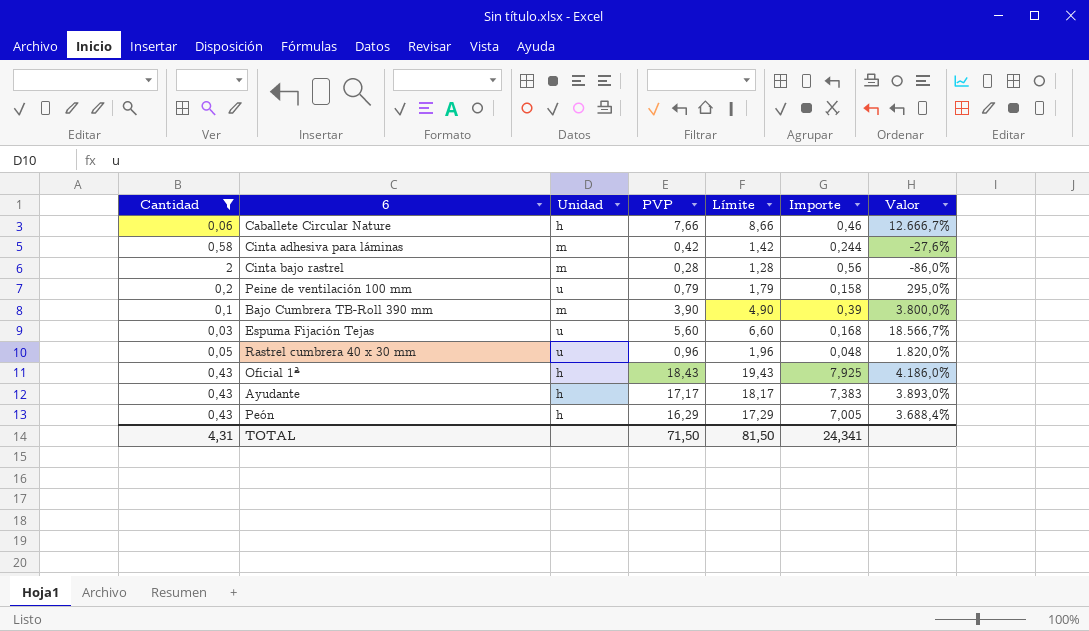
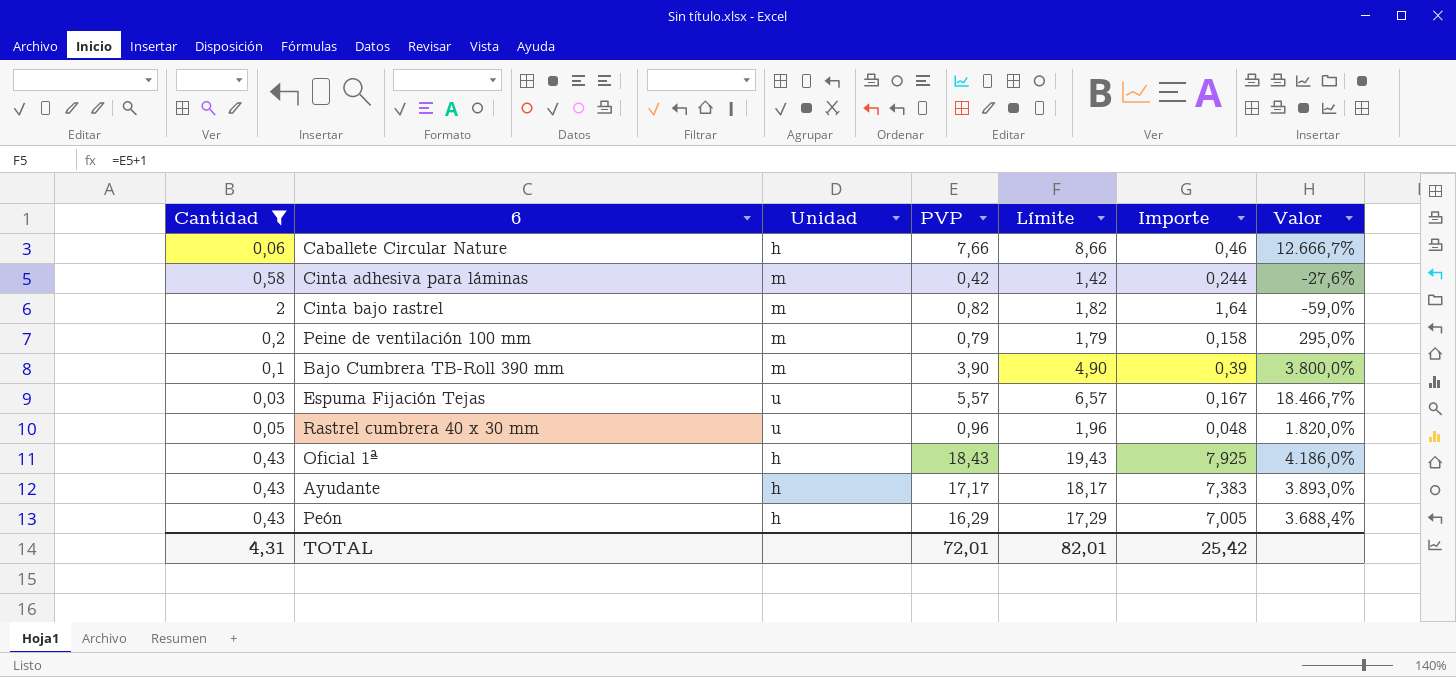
Cinta bajo rastrel | PVP: 0,28 -> 0,82
Cinta bajo rastrel | Límite: 1,28 -> 1,82
Cinta bajo rastrel | Importe: 0,56 -> 1,64
Cinta bajo rastrel | Valor: -86,0% -> -59,0%
Peine de ventilación 100 mm | Unidad: u -> m
Espuma Fijación Tejas | PVP: 5,60 -> 5,57
Espuma Fijación Tejas | Límite: 6,60 -> 6,57
Espuma Fijación Tejas | Importe: 0,168 -> 0,167
Espuma Fijación Tejas | Valor: 18.566,7% -> 18.466,7%
TOTAL | PVP: 71,50 -> 72,01
TOTAL | Límite: 81,50 -> 82,01
TOTAL | Importe: 24,341 -> 25,42

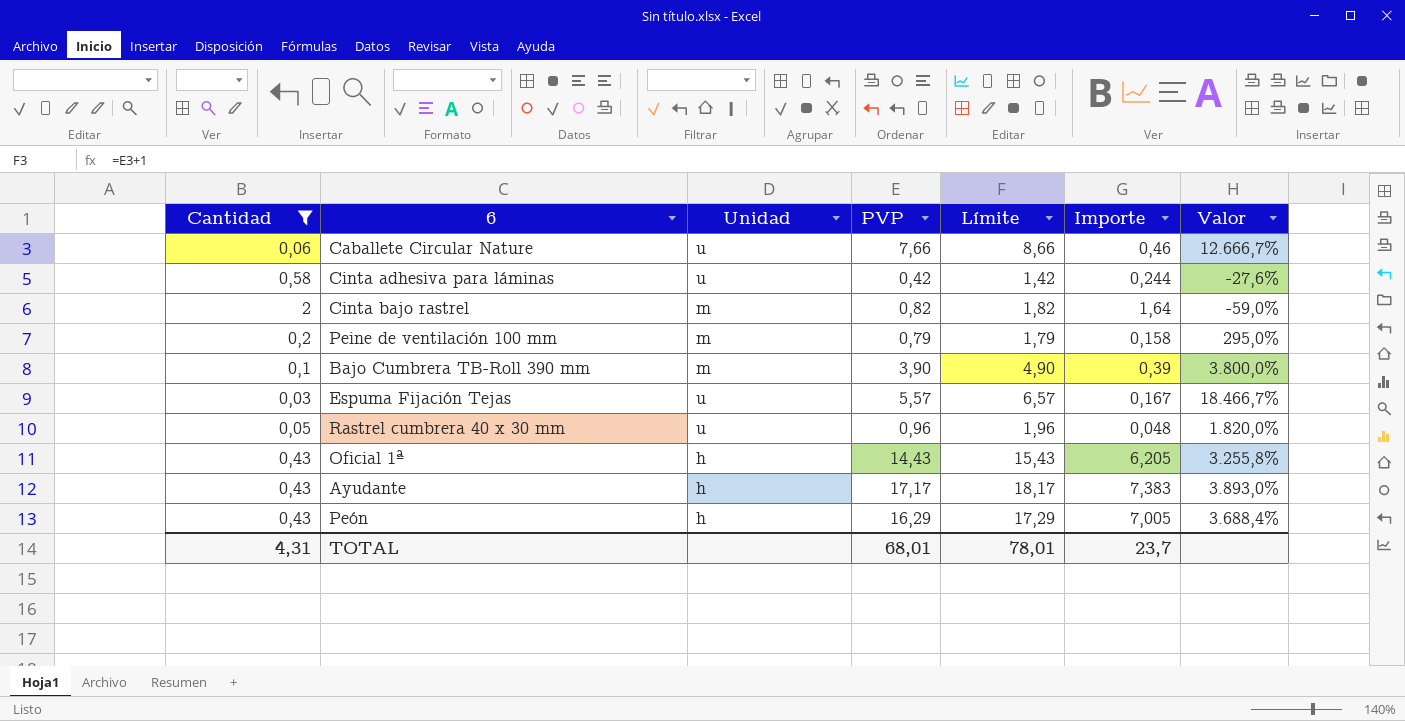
Caballete Circular Nature | Unidad: h -> u
Cinta adhesiva para láminas | Unidad: m -> u
Oficial 1ª | PVP: 18,43 -> 14,43
Oficial 1ª | Límite: 19,43 -> 15,43
Oficial 1ª | Importe: 7,925 -> 6,205
Oficial 1ª | Valor: 4.186,0% -> 3.255,8%
TOTAL | PVP: 72,01 -> 68,01
TOTAL | Límite: 82,01 -> 78,01
TOTAL | Importe: 25,42 -> 23,7

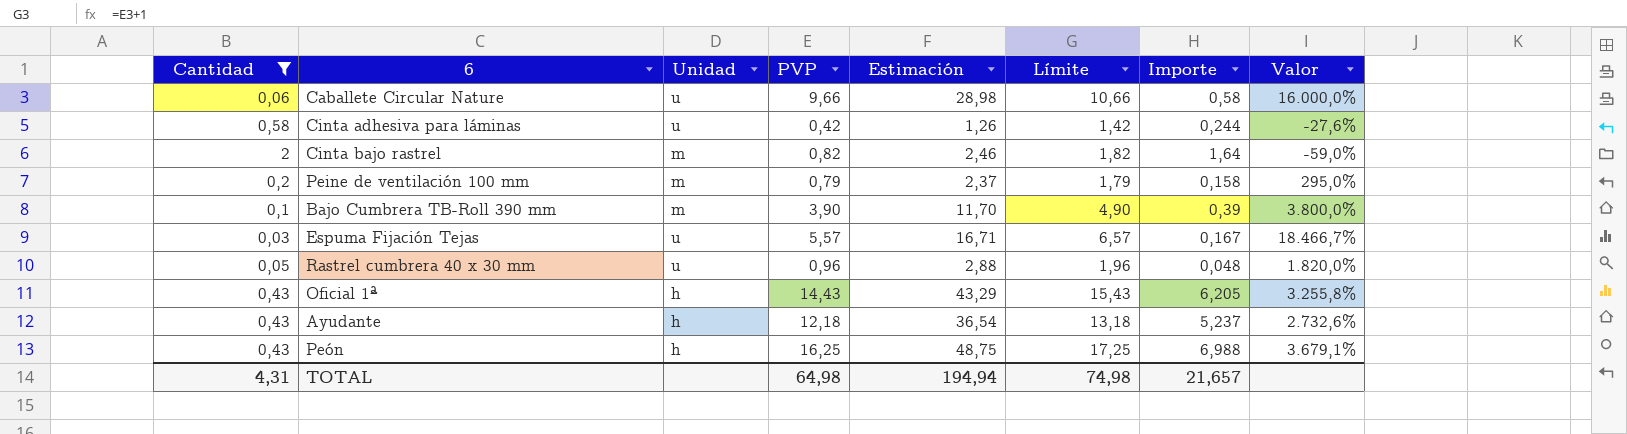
column Estimación | formula: none -> [PVP] * 3
Caballete Circular Nature | PVP: 7,66 -> 9,66
Caballete Circular Nature | Límite: 8,66 -> 10,66
Caballete Circular Nature | Importe: 0,46 -> 0,58
Caballete Circular Nature | Valor: 12.666,7% -> 16.000,0%
Ayudante | PVP: 17,17 -> 12,18
Ayudante | Límite: 18,17 -> 13,18
Ayudante | Importe: 7,383 -> 5,237
Ayudante | Valor: 3.893,0% -> 2.732,6%
Peón | PVP: 16,29 -> 16,25
Peón | Límite: 17,29 -> 17,25
Peón | Importe: 7,005 -> 6,988
Peón | Valor: 3.688,4% -> 3.679,1%
TOTAL | PVP: 68,01 -> 64,98
TOTAL | Límite: 78,01 -> 74,98
TOTAL | Importe: 23,7 -> 21,657

